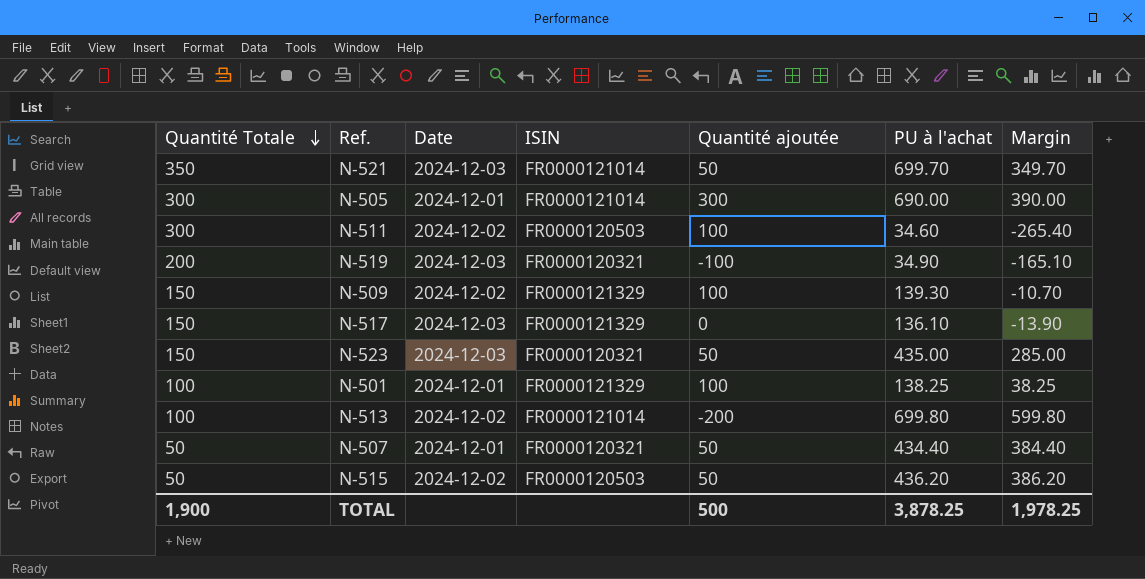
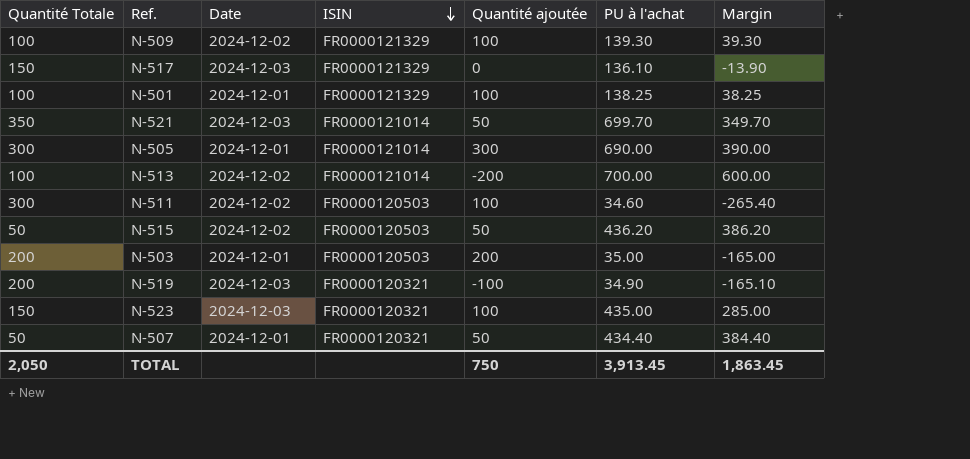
row order: Quantité Totale descending -> ISIN descending
N-509 | Quantité Totale: 150 -> 100
N-509 | Margin: -10.70 -> 39.30
N-513 | PU à l'achat: 699.80 -> 700.00
N-513 | Margin: 599.80 -> 600.00
row N-503: none -> 200 | 2024-12-01 | FR0000120503 | 200 | 35.00 | -165.00
N-523 | Quantité ajoutée: 50 -> 100
TOTAL | Quantité Totale: 1,900 -> 2,050
TOTAL | Quantité ajoutée: 500 -> 750
TOTAL | PU à l'achat: 3,878.25 -> 3,913.45
TOTAL | Margin: 1,978.25 -> 1,863.45

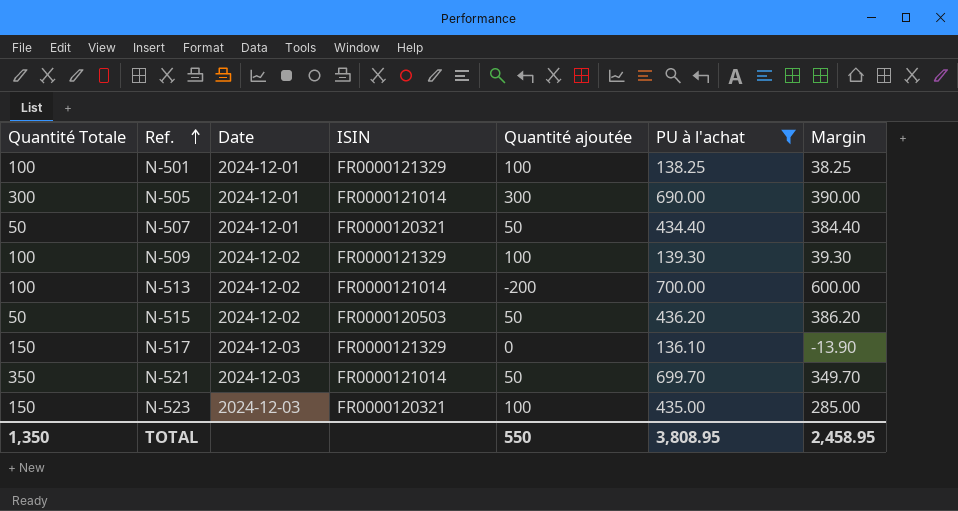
filter: none -> PU à l'achat >= 136.10
row order: ISIN descending -> Ref. ascending
TOTAL | Quantité Totale: 2,050 -> 1,350
TOTAL | Quantité ajoutée: 750 -> 550
TOTAL | PU à l'achat: 3,913.45 -> 3,808.95
TOTAL | Margin: 1,863.45 -> 2,458.95

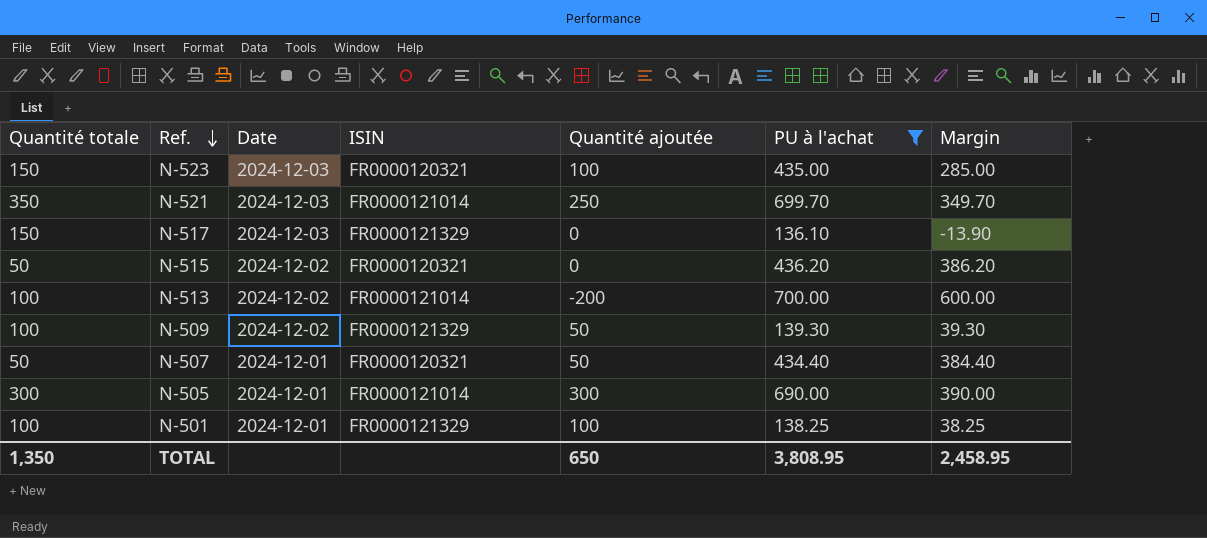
row order: Ref. ascending -> Ref. descending
column name: Quantité Totale -> Quantité totale
N-521 | Quantité ajoutée: 50 -> 250
N-515 | ISIN: FR0000120503 -> FR0000120321
N-515 | Quantité ajoutée: 50 -> 0
N-509 | Quantité ajoutée: 100 -> 50
TOTAL | Quantité ajoutée: 550 -> 650

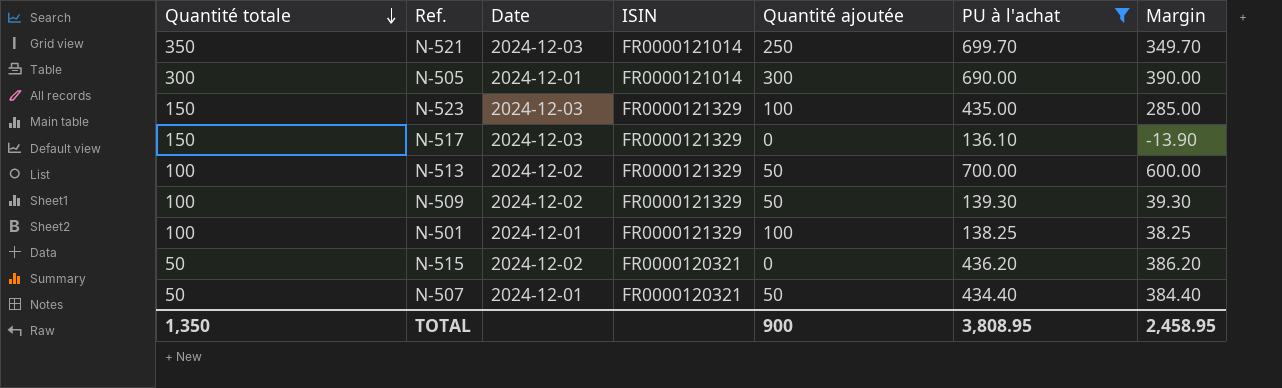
row order: Ref. descending -> Quantité totale descending
N-523 | ISIN: FR0000120321 -> FR0000121329
N-513 | ISIN: FR0000121014 -> FR0000121329
N-513 | Quantité ajoutée: -200 -> 50
TOTAL | Quantité ajoutée: 650 -> 900

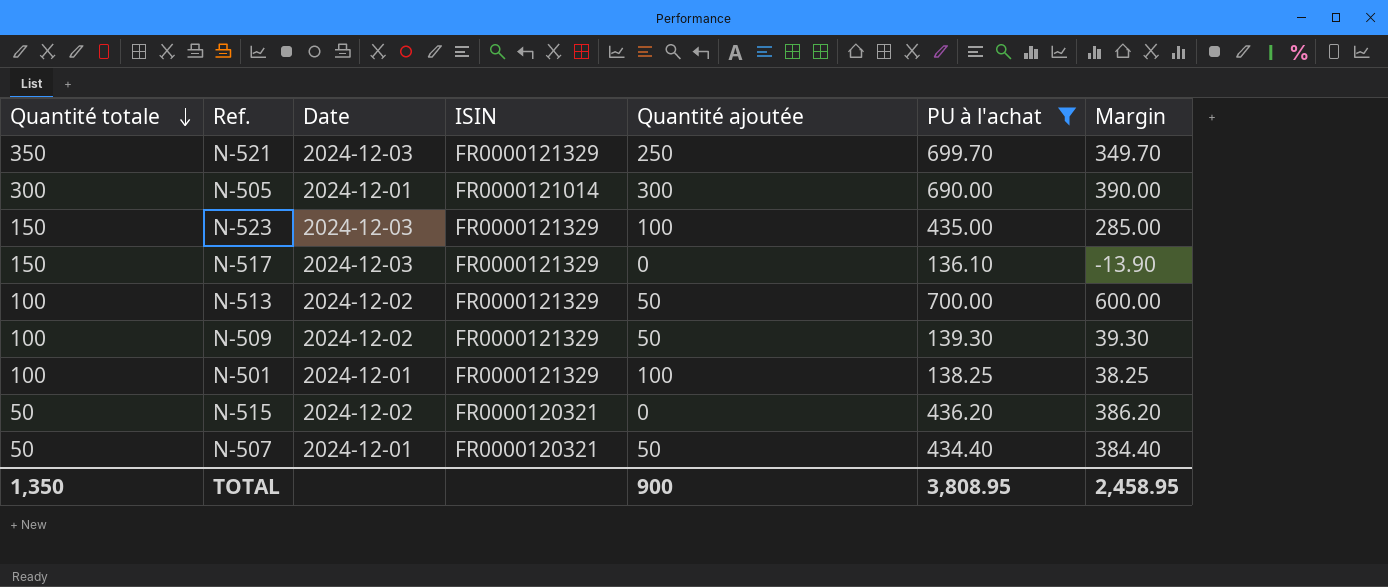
N-521 | ISIN: FR0000121014 -> FR0000121329

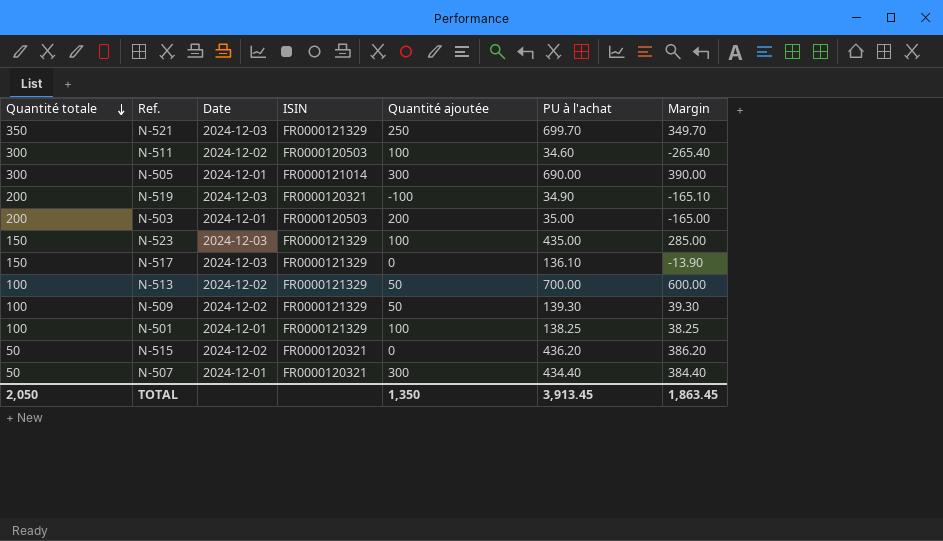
filter: PU à l'achat >= 136.10 -> none
N-507 | Quantité ajoutée: 50 -> 300
TOTAL | Quantité totale: 1,350 -> 2,050
TOTAL | Quantité ajoutée: 900 -> 1,350
TOTAL | PU à l'achat: 3,808.95 -> 3,913.45
TOTAL | Margin: 2,458.95 -> 1,863.45

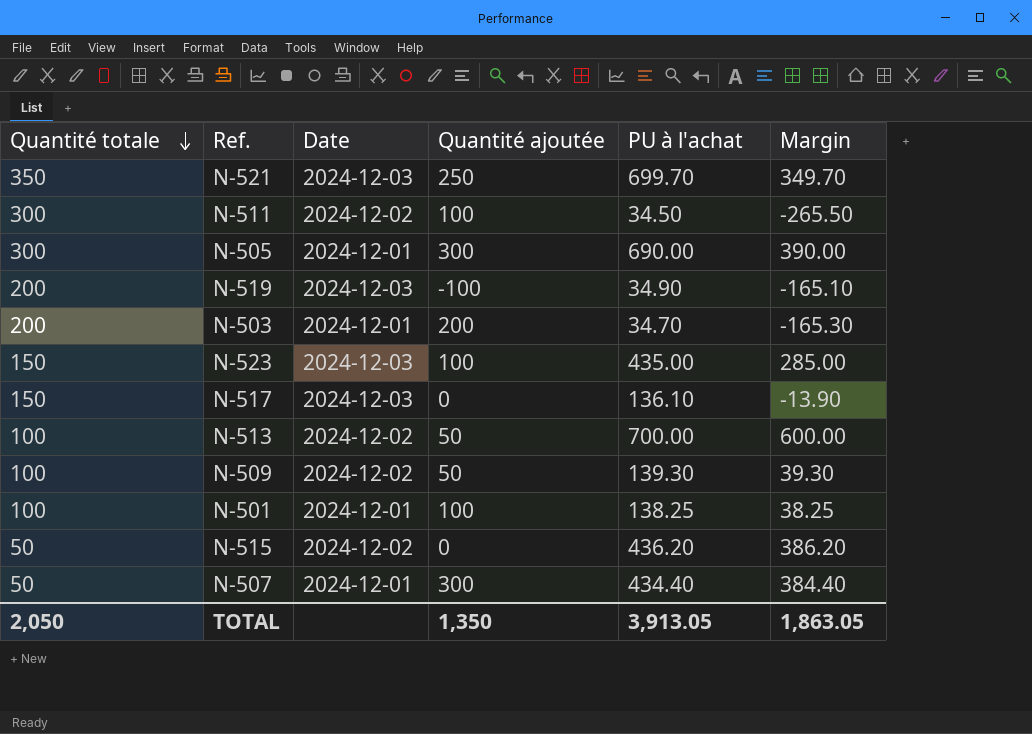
column ISIN | position: 4 -> none
N-511 | PU à l'achat: 34.60 -> 34.50
N-511 | Margin: -265.40 -> -265.50
N-503 | PU à l'achat: 35.00 -> 34.70
N-503 | Margin: -165.00 -> -165.30
TOTAL | PU à l'achat: 3,913.45 -> 3,913.05
TOTAL | Margin: 1,863.45 -> 1,863.05

